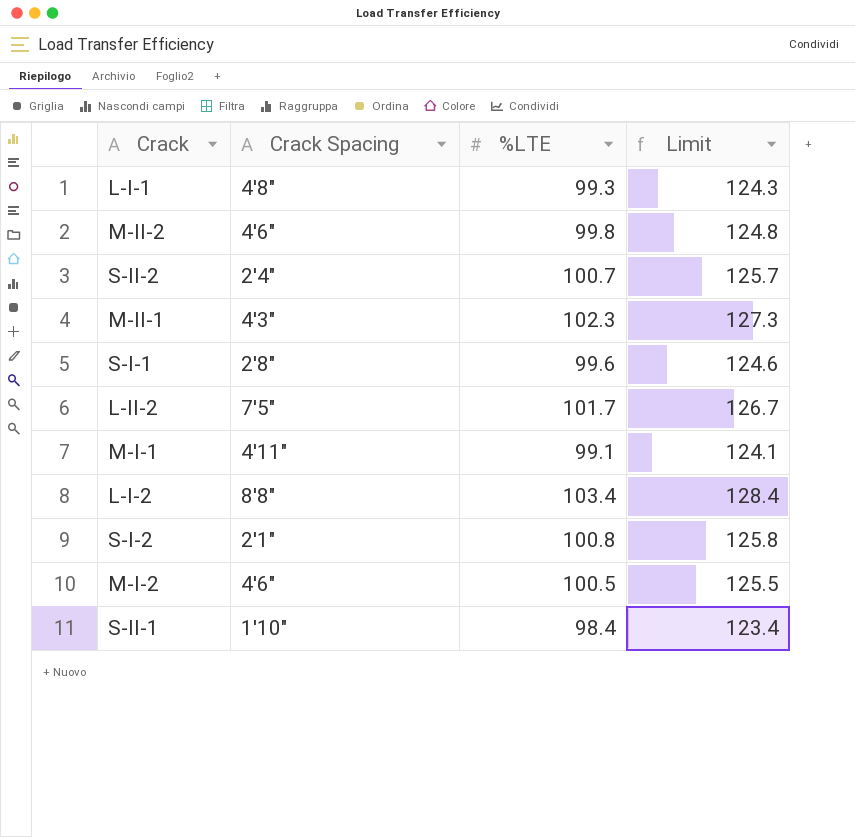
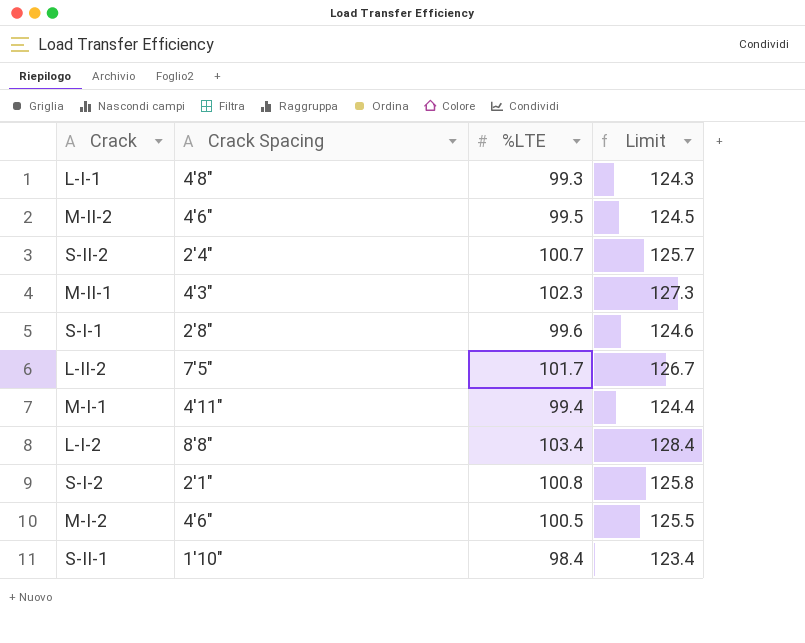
M-II-2 | %LTE: 99.8 -> 99.5
M-II-2 | Limit: 124.8 -> 124.5
M-I-1 | %LTE: 99.1 -> 99.4
M-I-1 | Limit: 124.1 -> 124.4

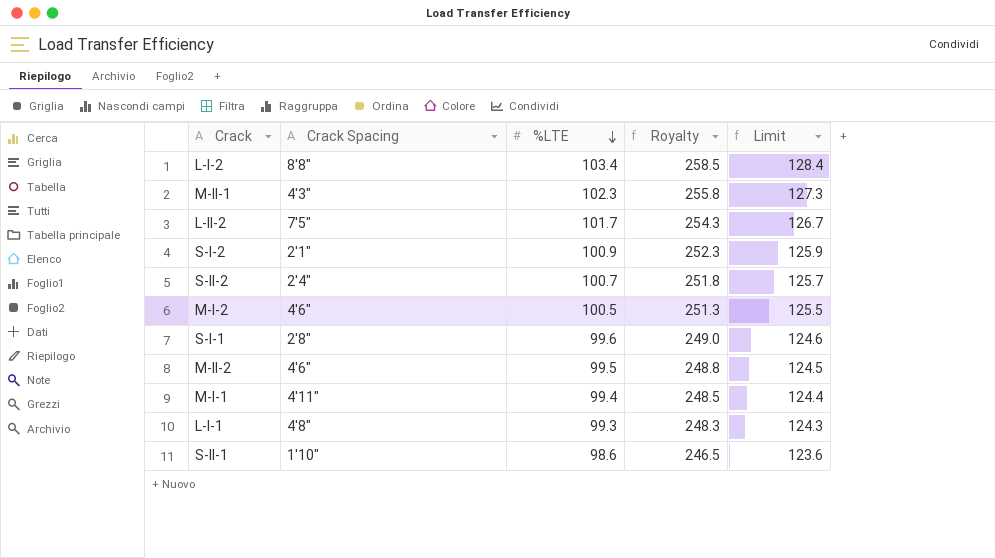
row order: none -> %LTE descending
column Royalty | formula: none -> [%LTE] * 2.5
S-I-2 | %LTE: 100.8 -> 100.9
S-I-2 | Limit: 125.8 -> 125.9
S-II-1 | %LTE: 98.4 -> 98.6
S-II-1 | Limit: 123.4 -> 123.6

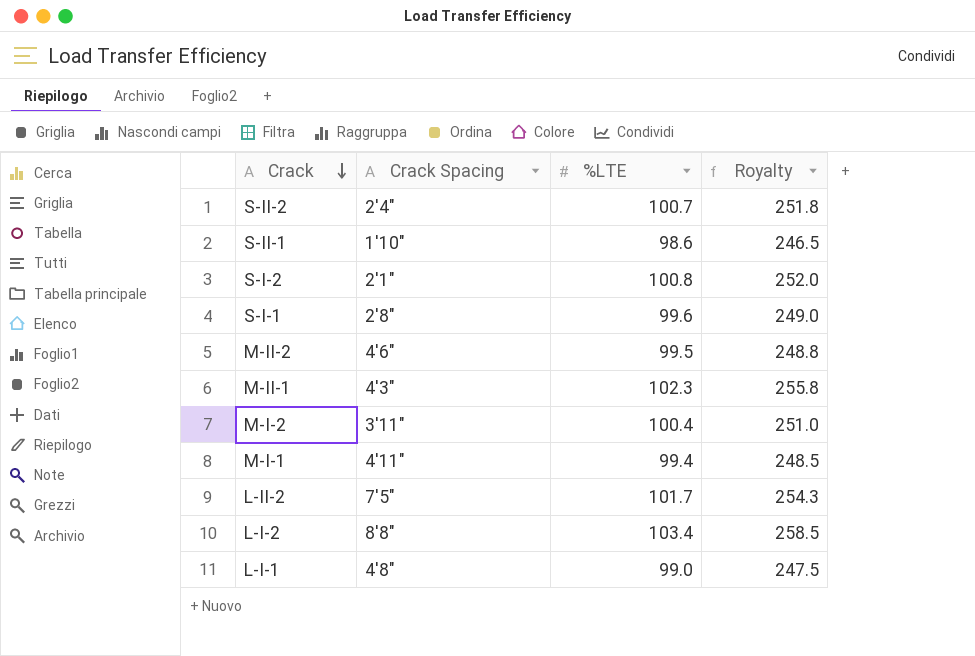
row order: %LTE descending -> Crack descending
column Limit | formula: [%LTE] + 25 -> none
S-I-2 | %LTE: 100.9 -> 100.8
S-I-2 | Royalty: 252.3 -> 252.0
M-I-2 | Crack Spacing: 4'6" -> 3'11"
M-I-2 | %LTE: 100.5 -> 100.4
M-I-2 | Royalty: 251.3 -> 251.0
L-I-1 | %LTE: 99.3 -> 99.0
L-I-1 | Royalty: 248.3 -> 247.5

